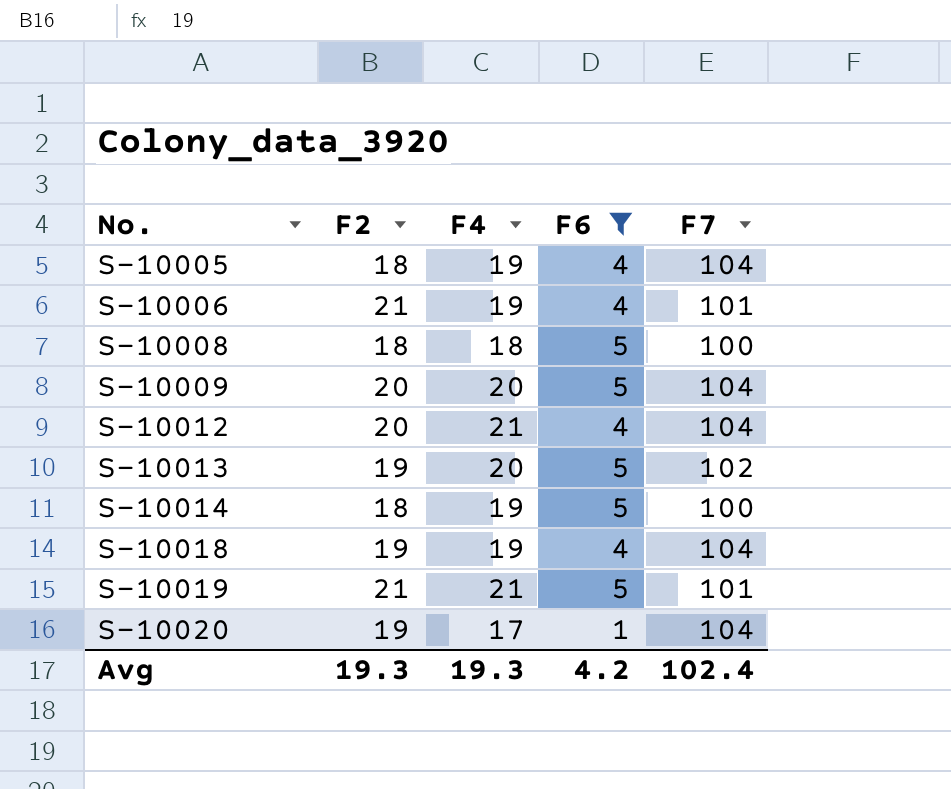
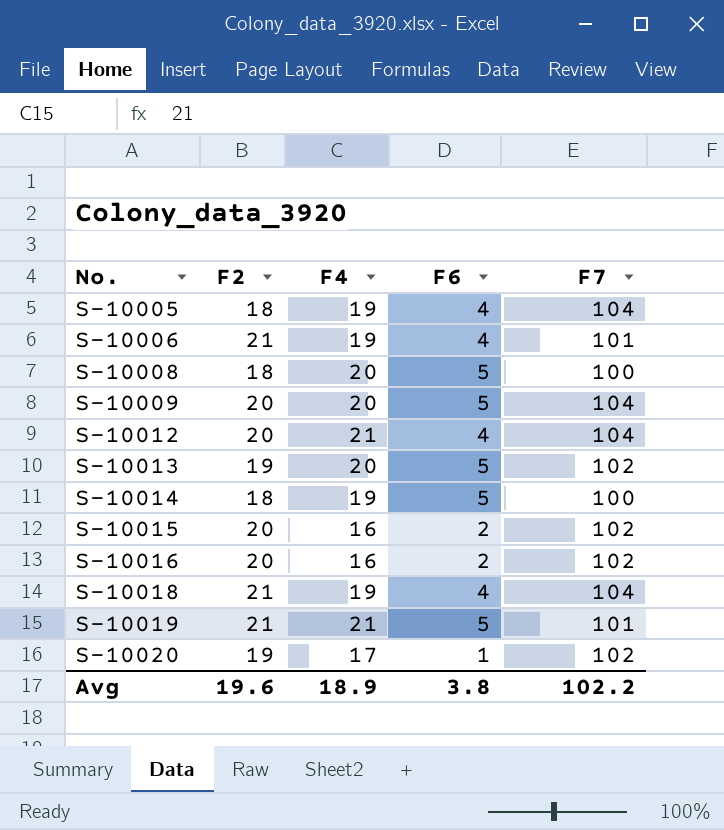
filter: F6 != 2 -> none
S-10008 | F4: 18 -> 20
S-10018 | F2: 19 -> 21
S-10020 | F7: 104 -> 102
Avg | F2: 19.3 -> 19.6
Avg | F4: 19.3 -> 18.9
Avg | F6: 4.2 -> 3.8
Avg | F7: 102.4 -> 102.2

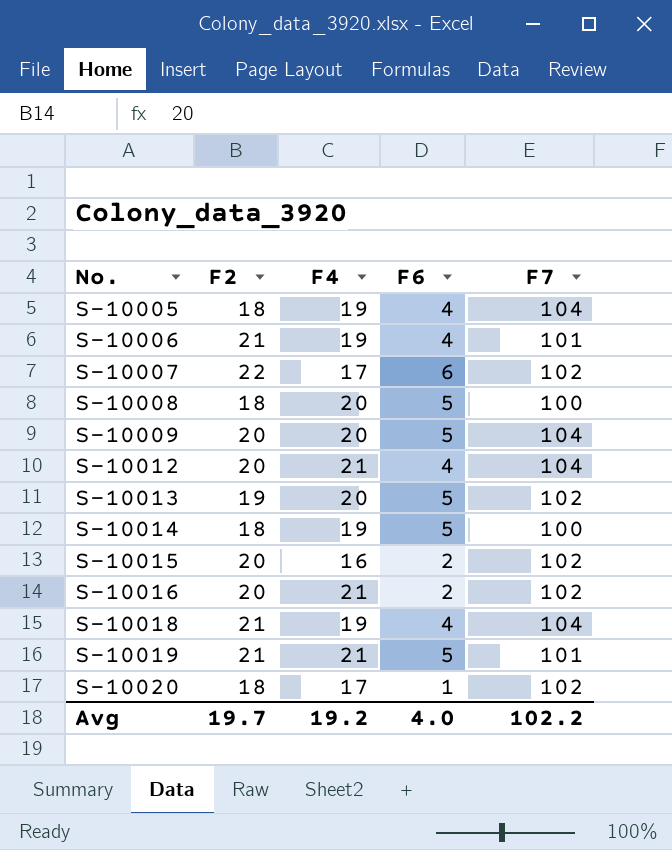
row S-10007: none -> 22 | 17 | 6 | 102
S-10016 | F4: 16 -> 21
S-10020 | F2: 19 -> 18
Avg | F2: 19.6 -> 19.7
Avg | F4: 18.9 -> 19.2
Avg | F6: 3.8 -> 4.0

